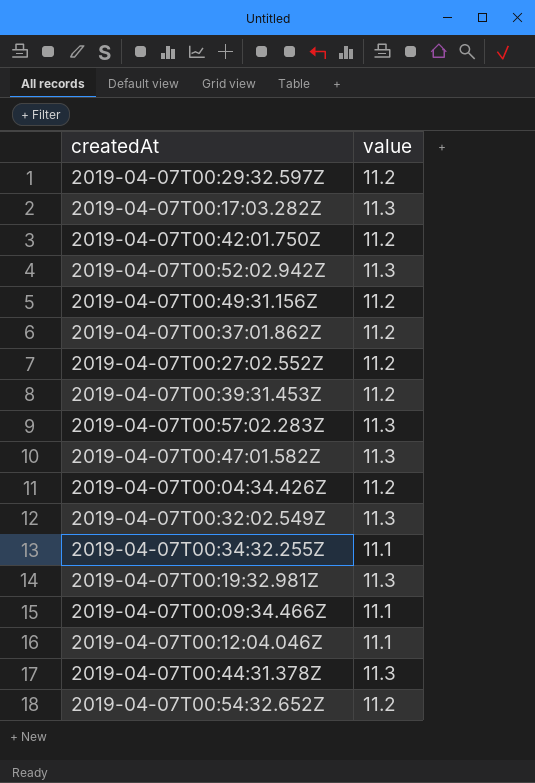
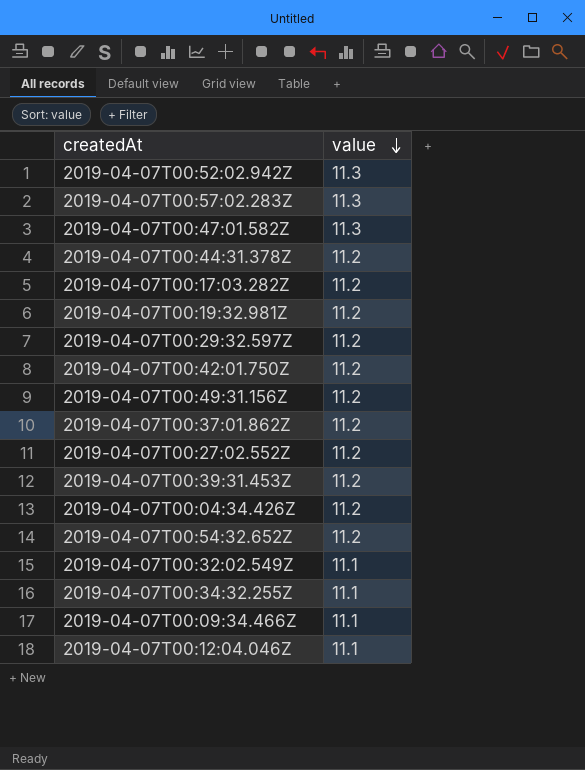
row order: none -> value descending
2019-04-07T00:44:31.378Z | value: 11.3 -> 11.2
2019-04-07T00:17:03.282Z | value: 11.3 -> 11.2
2019-04-07T00:19:32.981Z | value: 11.3 -> 11.2
2019-04-07T00:32:02.549Z | value: 11.3 -> 11.1

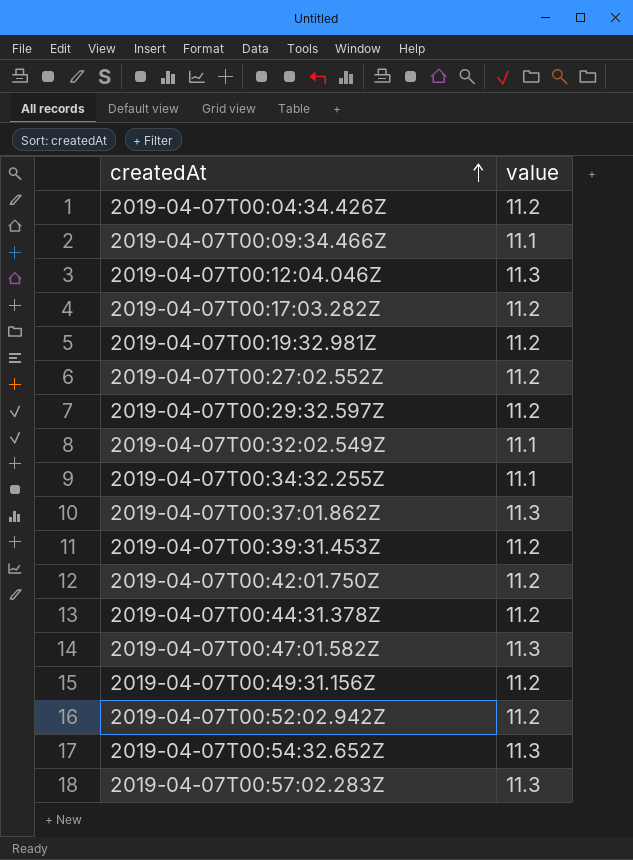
row order: value descending -> createdAt ascending
2019-04-07T00:12:04.046Z | value: 11.1 -> 11.3
2019-04-07T00:37:01.862Z | value: 11.2 -> 11.3
2019-04-07T00:52:02.942Z | value: 11.3 -> 11.2
2019-04-07T00:54:32.652Z | value: 11.2 -> 11.3

